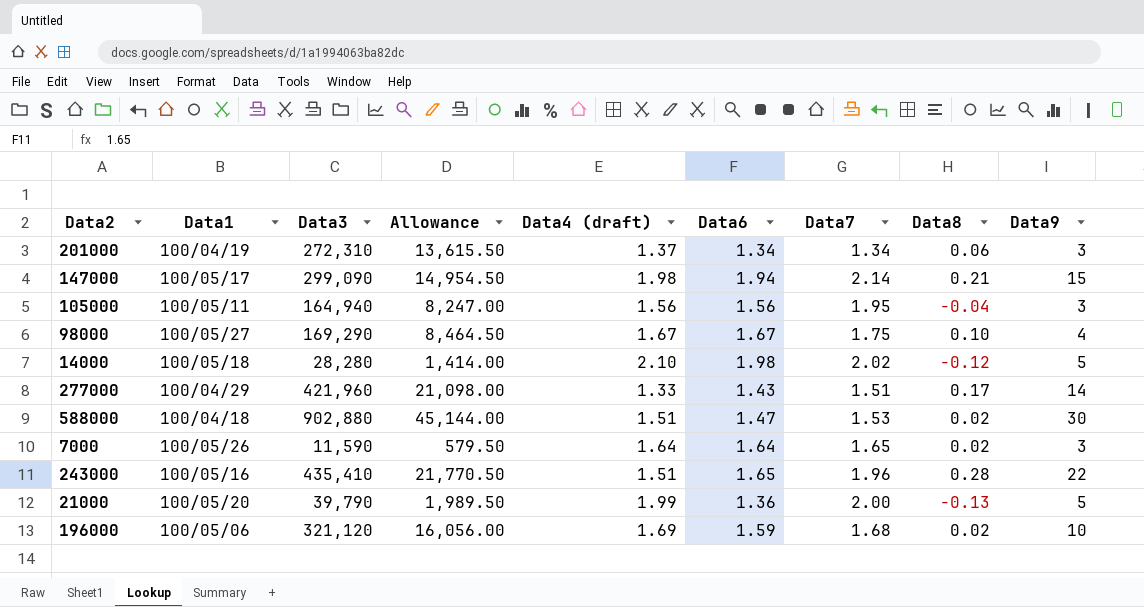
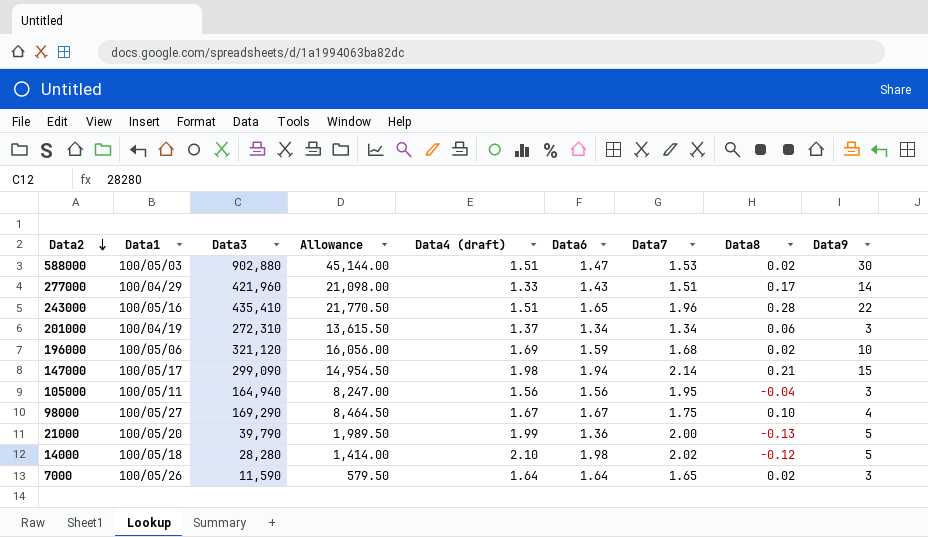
row order: none -> Data2 descending
588000 | Data1: 100/04/18 -> 100/05/03

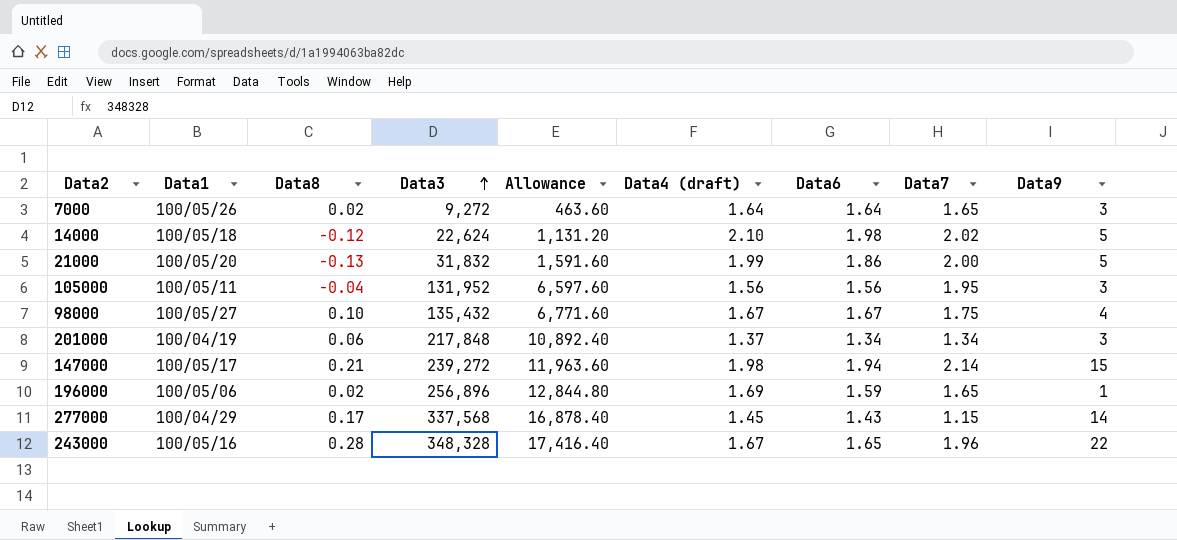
row order: Data2 descending -> Data3 ascending
column Data8 | position: 8 -> 3
row 588000: 100/05/03 | 902,880 | 45,144.00 | 1.51 | 1.47 | 1.53 | 0.02 | 30 -> none
7000 | Data3: 11,590 -> 9,272
7000 | Allowance: 579.50 -> 463.60
14000 | Data3: 28,280 -> 22,624
14000 | Allowance: 1,414.00 -> 1,131.20
21000 | Data3: 39,790 -> 31,832
21000 | Allowance: 1,989.50 -> 1,591.60
21000 | Data6: 1.36 -> 1.86
105000 | Data3: 164,940 -> 131,952
105000 | Allowance: 8,247.00 -> 6,597.60
98000 | Data3: 169,290 -> 135,432
98000 | Allowance: 8,464.50 -> 6,771.60
201000 | Data3: 272,310 -> 217,848
201000 | Allowance: 13,615.50 -> 10,892.40
147000 | Data3: 299,090 -> 239,272
147000 | Allowance: 14,954.50 -> 11,963.60
196000 | Data3: 321,120 -> 256,896
196000 | Allowance: 16,056.00 -> 12,844.80
196000 | Data7: 1.68 -> 1.65
196000 | Data9: 10 -> 1
277000 | Data3: 421,960 -> 337,568
277000 | Allowance: 21,098.00 -> 16,878.40
277000 | Data4 (draft): 1.33 -> 1.45
277000 | Data7: 1.51 -> 1.15
243000 | Data3: 435,410 -> 348,328
243000 | Allowance: 21,770.50 -> 17,416.40
243000 | Data4 (draft): 1.51 -> 1.67

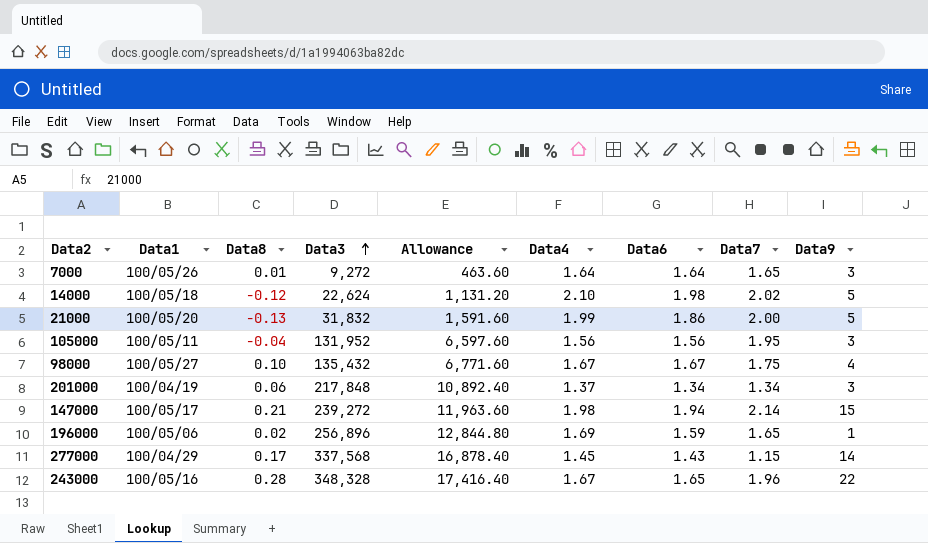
column name: Data4 (draft) -> Data4
7000 | Data8: 0.02 -> 0.01

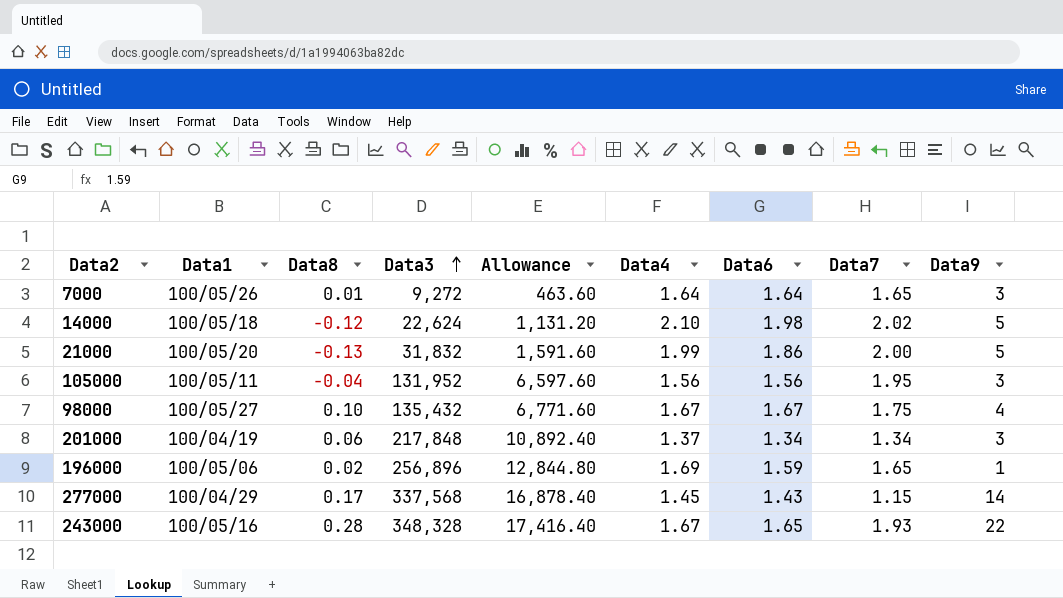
row 147000: 100/05/17 | 0.21 | 239,272 | 11,963.60 | 1.98 | 1.94 | 2.14 | 15 -> none
243000 | Data7: 1.96 -> 1.93

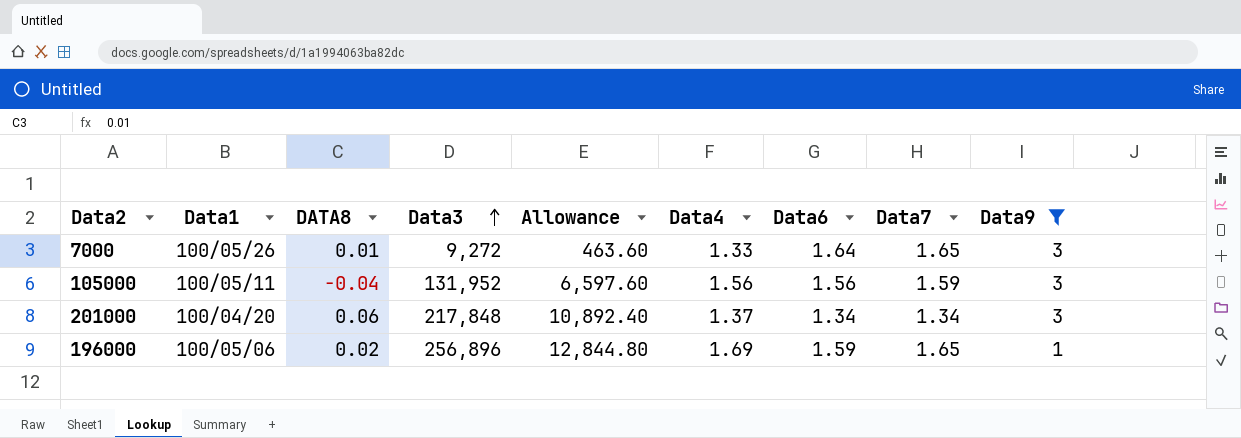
filter: none -> Data9 <= 3
column name: Data8 -> DATA8
7000 | Data4: 1.64 -> 1.33
105000 | Data7: 1.95 -> 1.59
201000 | Data1: 100/04/19 -> 100/04/20

